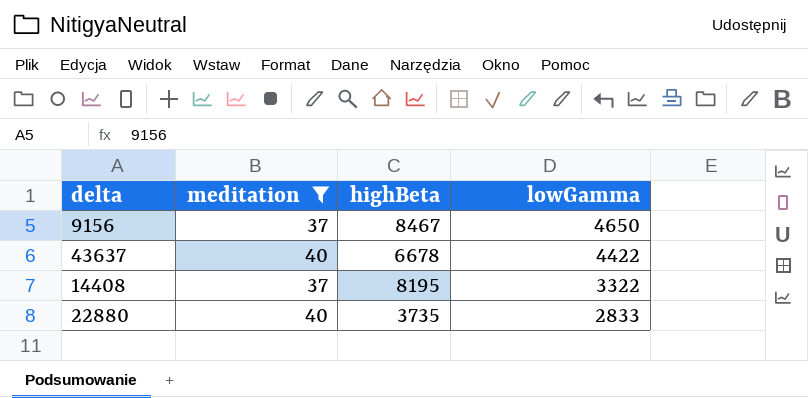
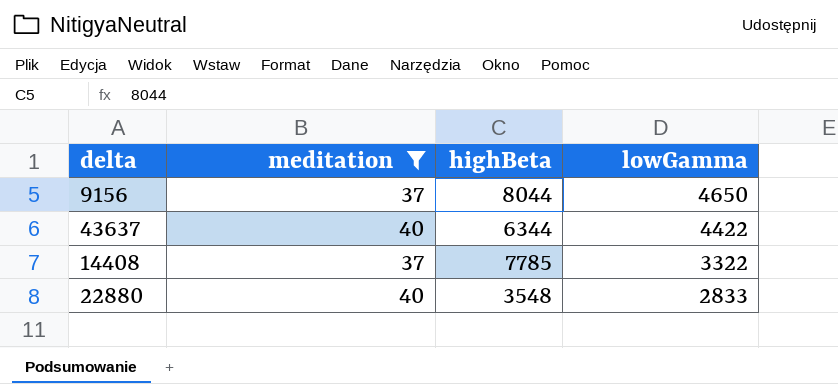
9156 | highBeta: 8467 -> 8044
43637 | highBeta: 6678 -> 6344
14408 | highBeta: 8195 -> 7785
22880 | highBeta: 3735 -> 3548

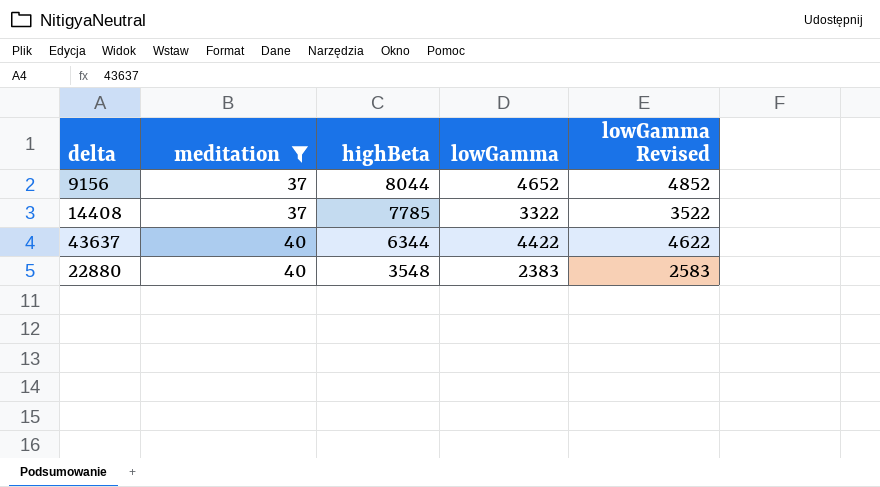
row order: lowGamma descending -> meditation ascending
column lowGamma Revised | formula: none -> [lowGamma] + 200
9156 | lowGamma: 4650 -> 4652
22880 | lowGamma: 2833 -> 2383

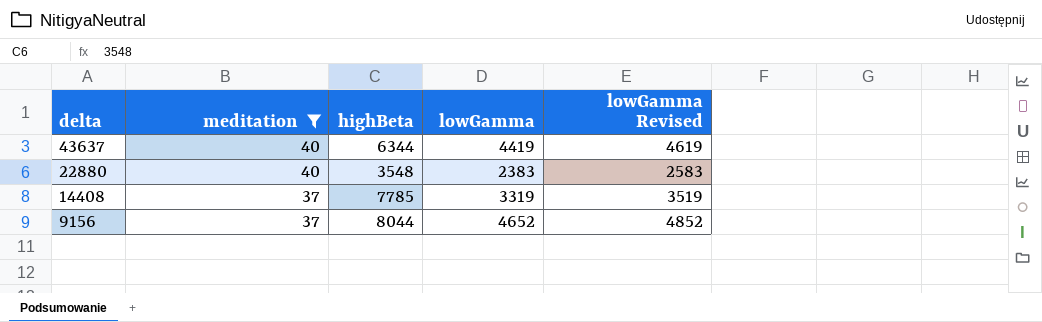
row order: meditation ascending -> delta descending
43637 | lowGamma: 4422 -> 4419
43637 | lowGamma Revised: 4622 -> 4619
14408 | lowGamma: 3322 -> 3319
14408 | lowGamma Revised: 3522 -> 3519

